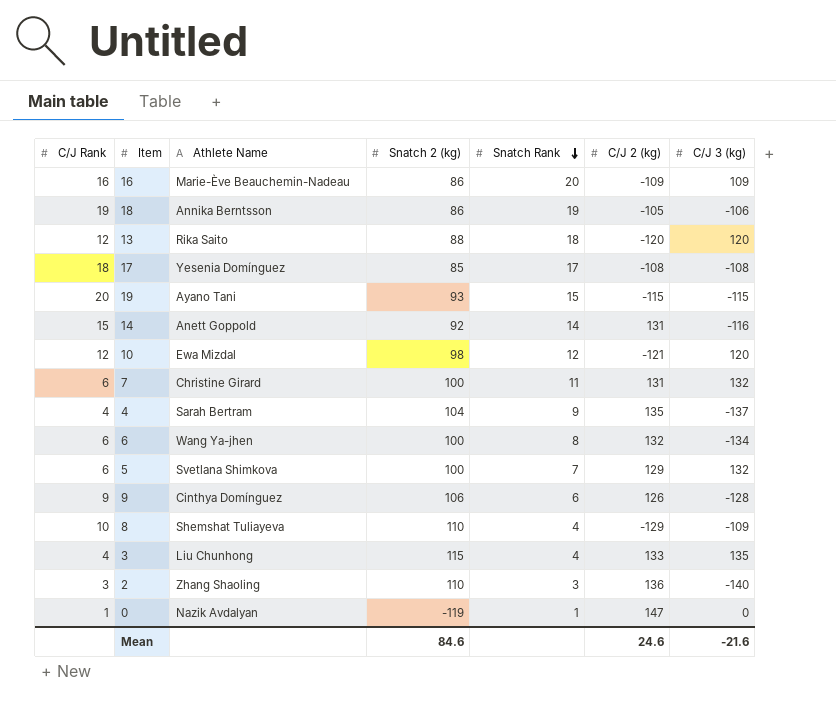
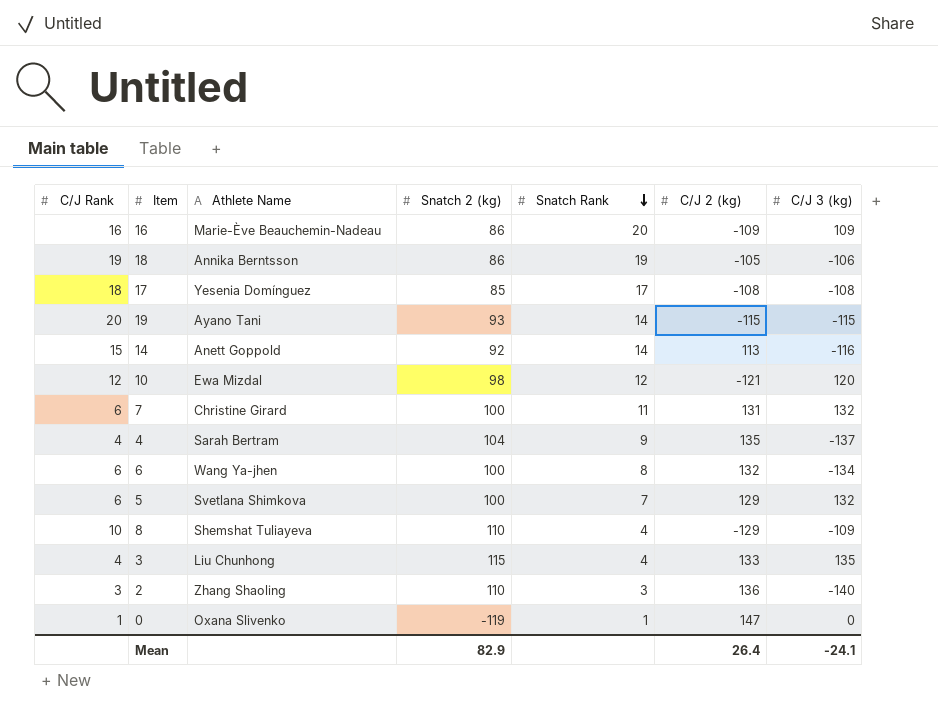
row 13: 12 | Rika Saito | 88 | 18 | -120 | 120 -> none
row 9: 9 | Cinthya Domínguez | 106 | 6 | 126 | -128 -> none
19 | Snatch Rank: 15 -> 14
14 | C/J 2 (kg): 131 -> 113
0 | Athlete Name: Nazik Avdalyan -> Oxana Slivenko
Mean | Snatch 2 (kg): 84.6 -> 82.9
Mean | C/J 2 (kg): 24.6 -> 26.4
Mean | C/J 3 (kg): -21.6 -> -24.1

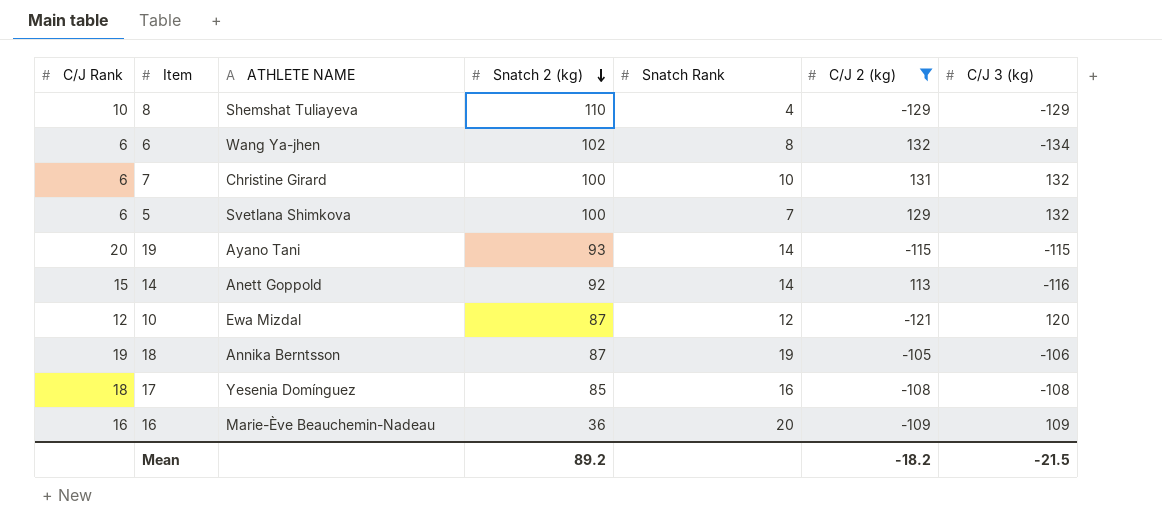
filter: none -> C/J 2 (kg) <= 132
row order: Snatch Rank descending -> Snatch 2 (kg) descending
column name: Athlete Name -> ATHLETE NAME
8 | C/J 3 (kg): -109 -> -129
6 | Snatch 2 (kg): 100 -> 102
7 | Snatch Rank: 11 -> 10
10 | Snatch 2 (kg): 98 -> 87
18 | Snatch 2 (kg): 86 -> 87
17 | Snatch Rank: 17 -> 16
16 | Snatch 2 (kg): 86 -> 36
Mean | Snatch 2 (kg): 82.9 -> 89.2
Mean | C/J 2 (kg): 26.4 -> -18.2
Mean | C/J 3 (kg): -24.1 -> -21.5

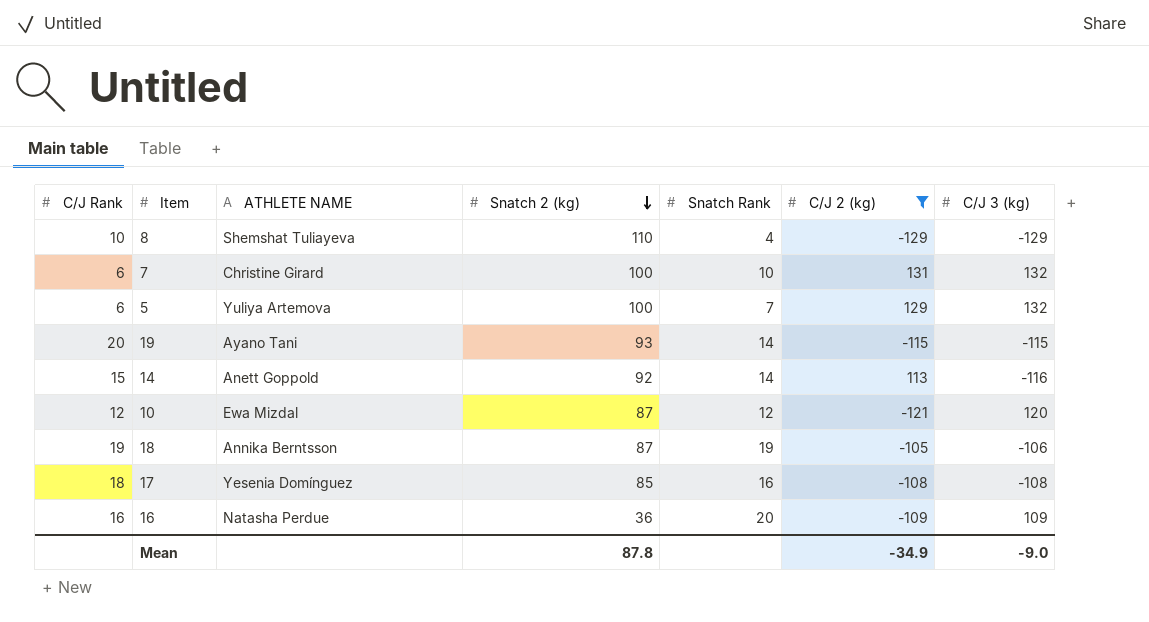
row 6: 6 | Wang Ya-jhen | 102 | 8 | 132 | -134 -> none
5 | ATHLETE NAME: Svetlana Shimkova -> Yuliya Artemova
16 | ATHLETE NAME: Marie-Ève Beauchemin-Nadeau -> Natasha Perdue
Mean | Snatch 2 (kg): 89.2 -> 87.8
Mean | C/J 2 (kg): -18.2 -> -34.9
Mean | C/J 3 (kg): -21.5 -> -9.0

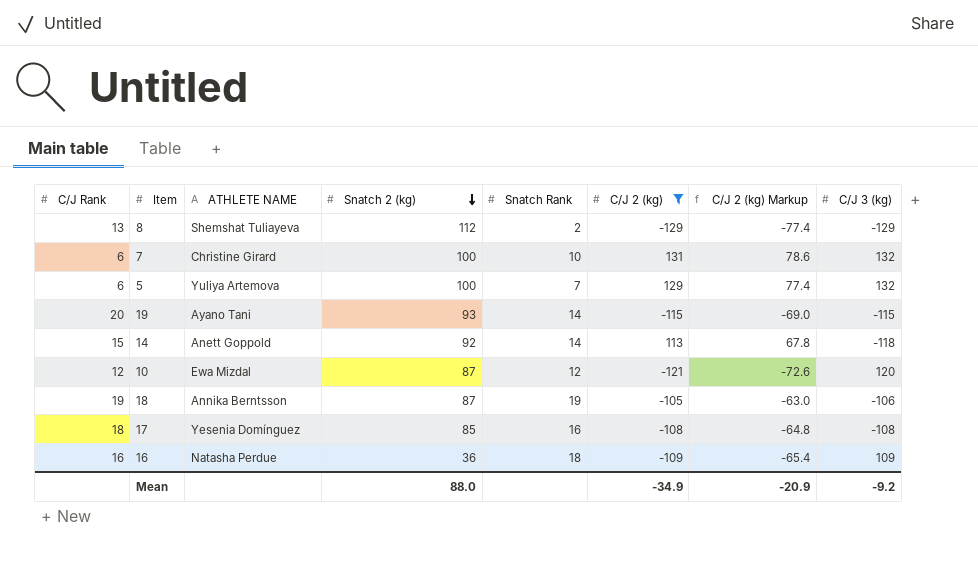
column C/J 2 (kg) Markup | formula: none -> [C/J 2 (kg)] * 0.6
8 | C/J Rank: 10 -> 13
8 | Snatch 2 (kg): 110 -> 112
8 | Snatch Rank: 4 -> 2
14 | C/J 3 (kg): -116 -> -118
16 | Snatch Rank: 20 -> 18
Mean | Snatch 2 (kg): 87.8 -> 88.0
Mean | C/J 3 (kg): -9.0 -> -9.2

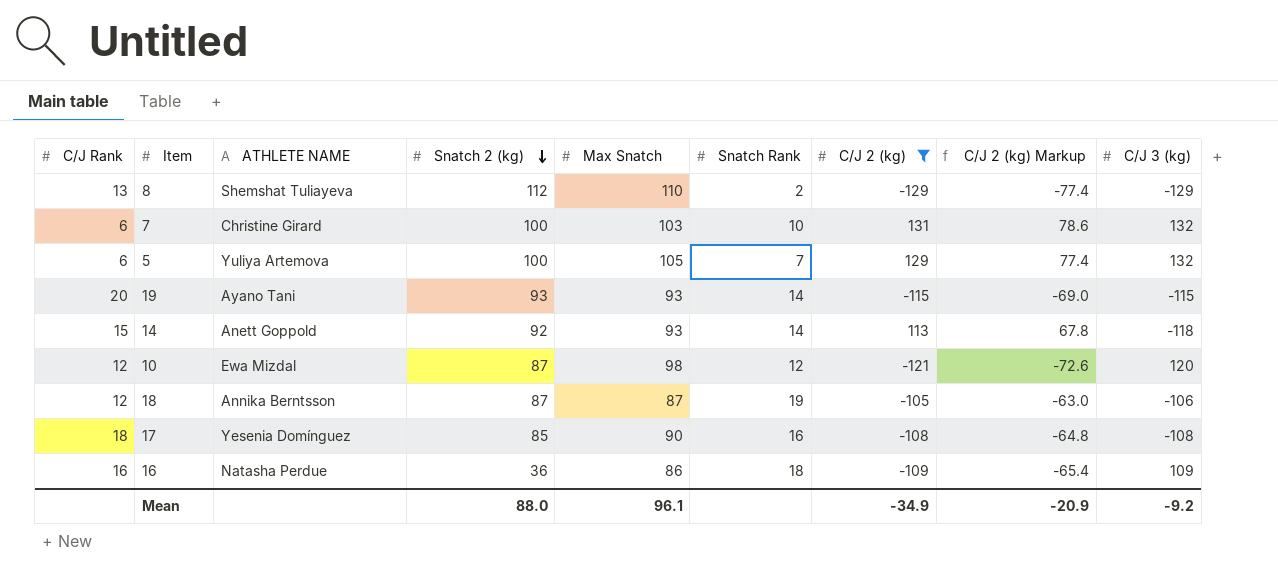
column Max Snatch | position: none -> 5
18 | C/J Rank: 19 -> 12

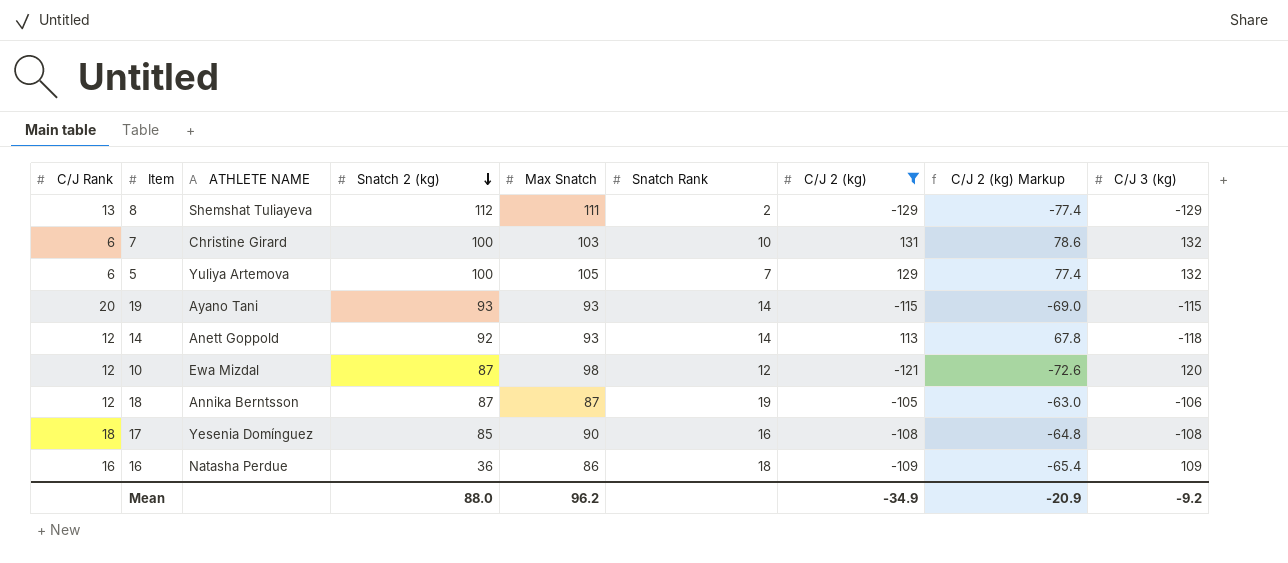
8 | Max Snatch: 110 -> 111
14 | C/J Rank: 15 -> 12
Mean | Max Snatch: 96.1 -> 96.2

